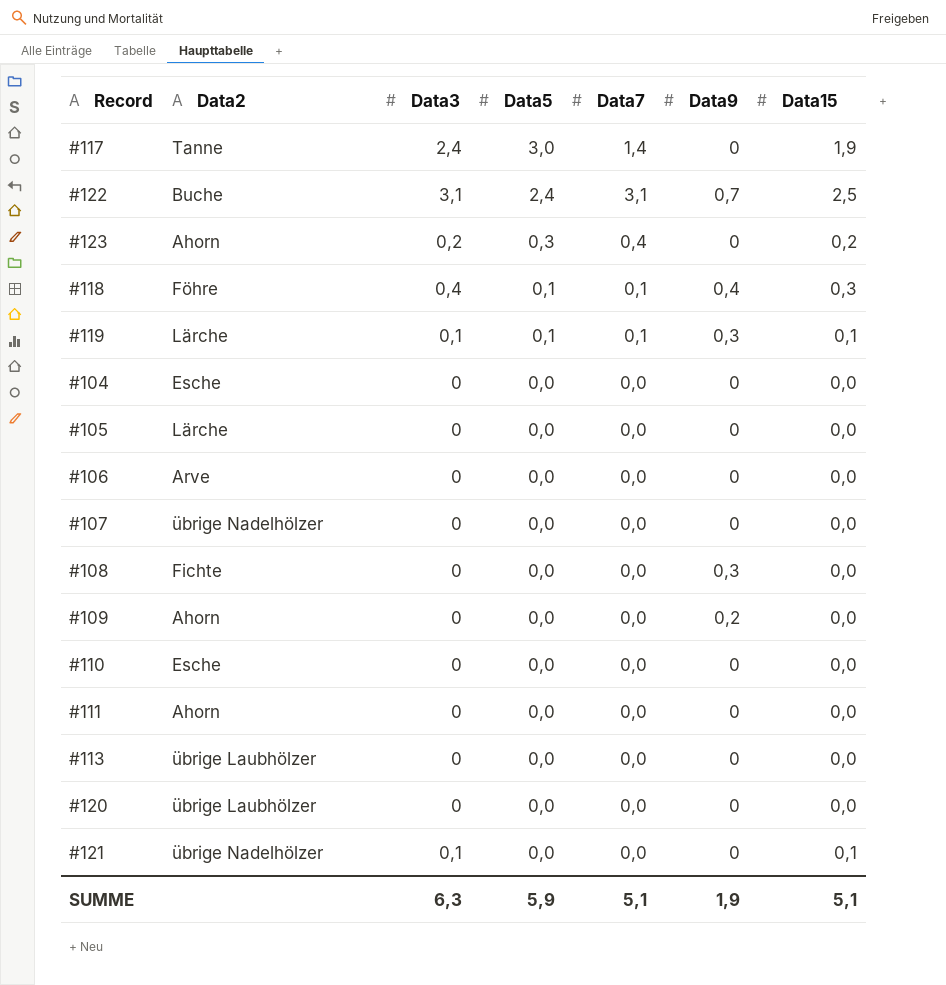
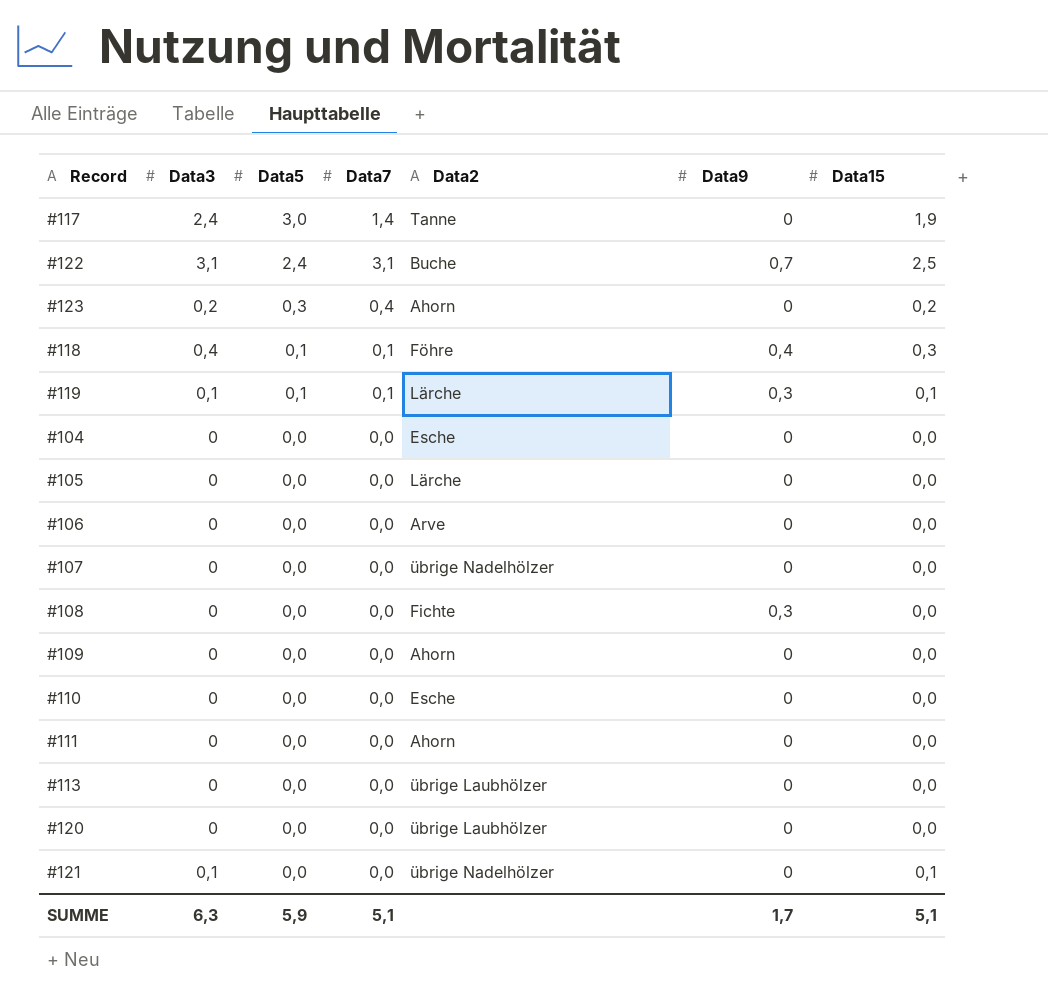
column Data2 | position: 2 -> 5
#109 | Data9: 0,2 -> 0
SUMME | Data9: 1,9 -> 1,7

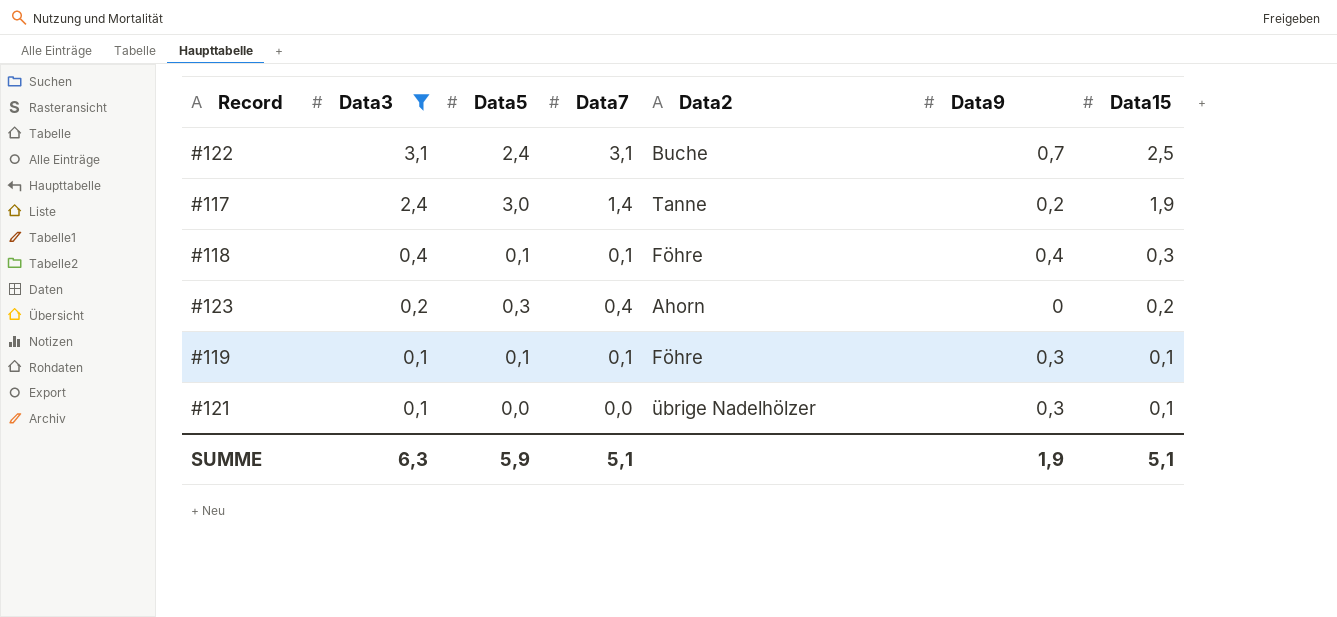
filter: none -> Data3 != 0
row order: Data5 descending -> Data3 descending
#117 | Data9: 0 -> 0,2
#119 | Data2: Lärche -> Föhre
#121 | Data9: 0 -> 0,3
SUMME | Data9: 1,7 -> 1,9

